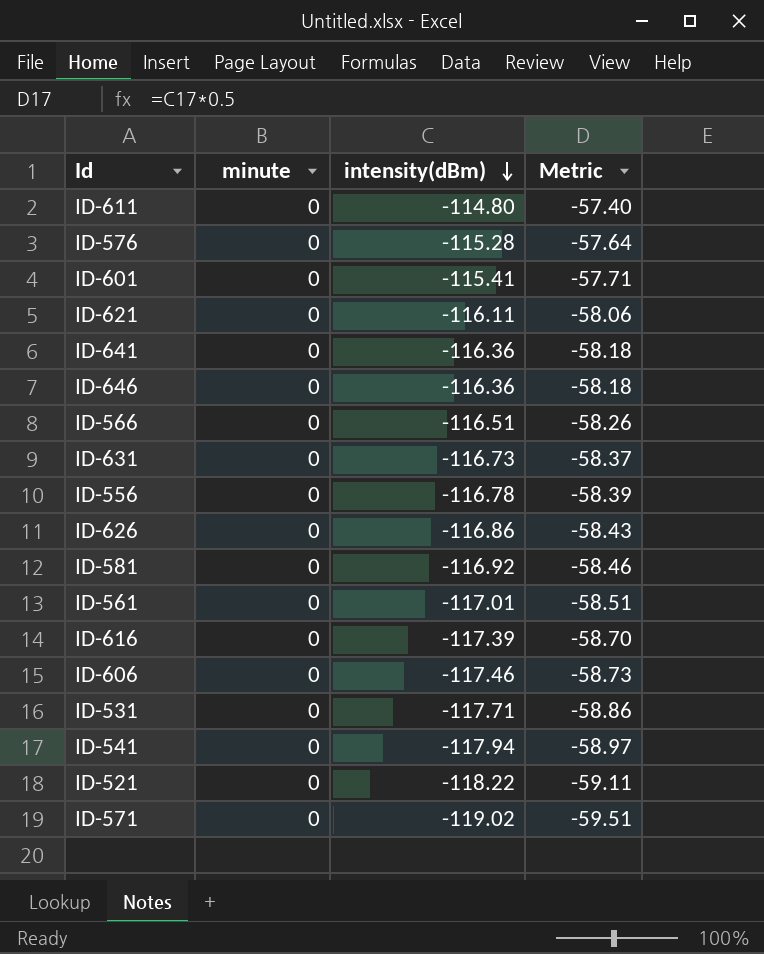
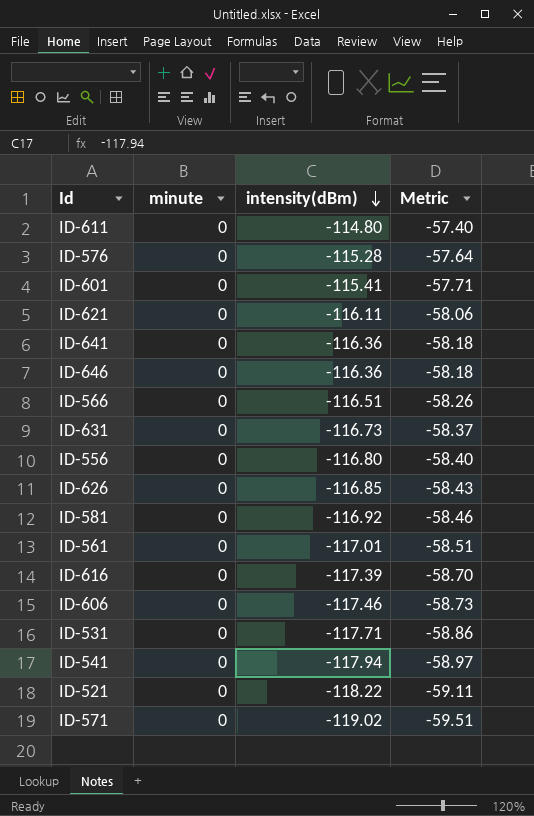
ID-556 | intensity(dBm): -116.78 -> -116.80
ID-556 | Metric: -58.39 -> -58.40
ID-626 | intensity(dBm): -116.86 -> -116.85

